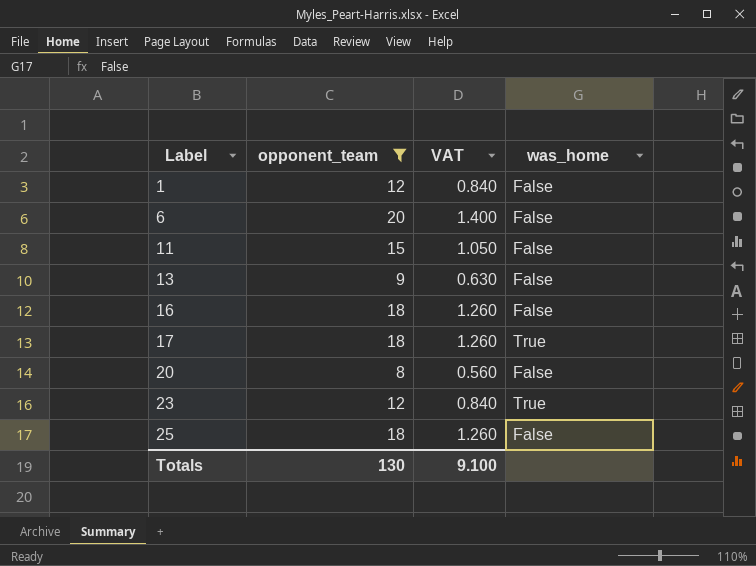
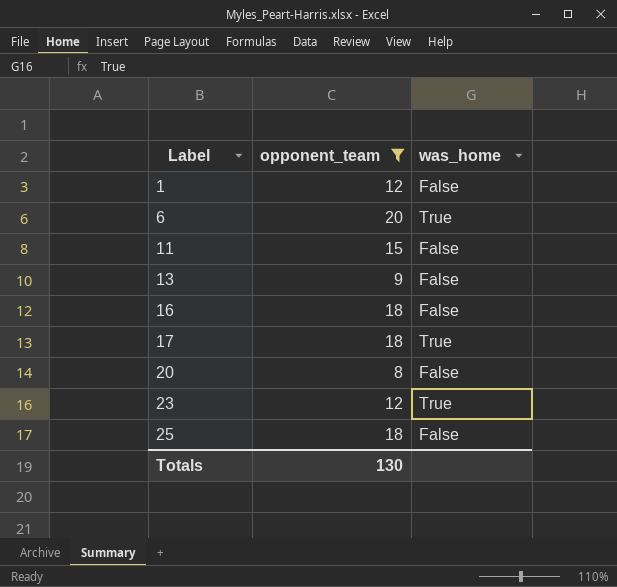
column VAT | formula: [opponent_team] * 0.07 -> none
6 | was_home: False -> True

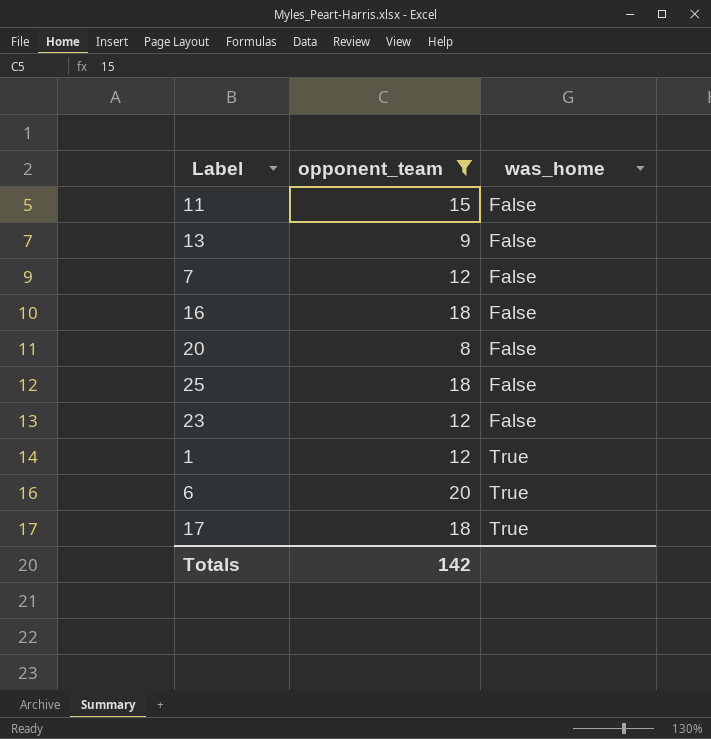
row order: Label ascending -> was_home ascending
row 7: none -> 12 | False
23 | was_home: True -> False
1 | was_home: False -> True
Totals | opponent_team: 130 -> 142

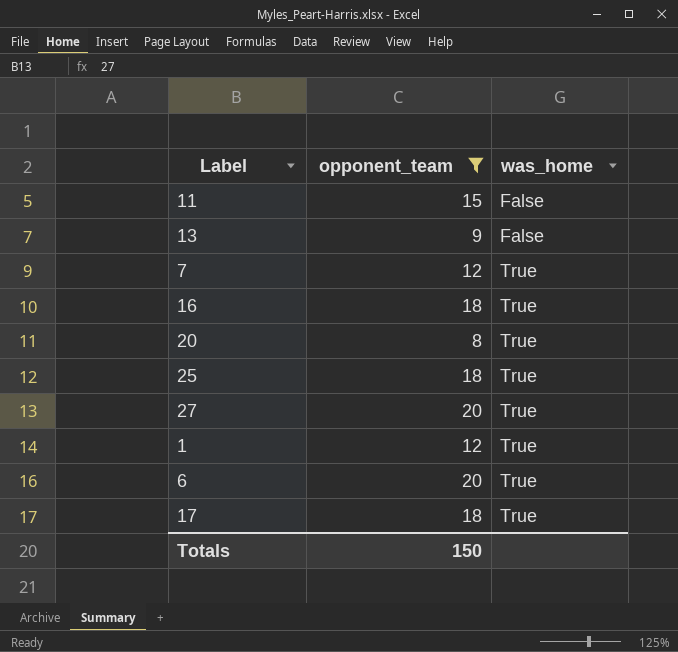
row 23: 12 | False -> none
7 | was_home: False -> True
16 | was_home: False -> True
20 | was_home: False -> True
25 | was_home: False -> True
row 27: none -> 20 | True
Totals | opponent_team: 142 -> 150

